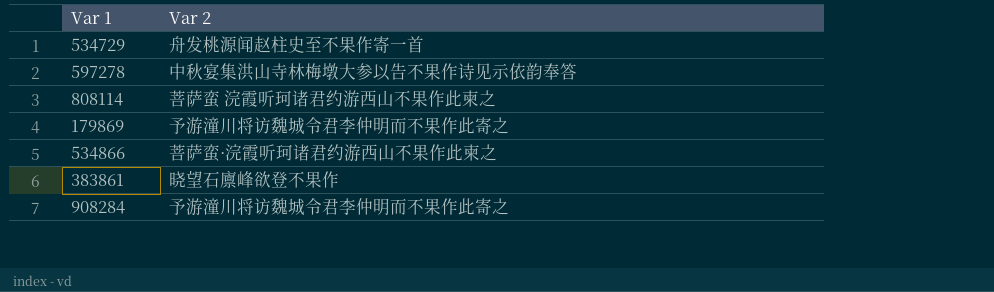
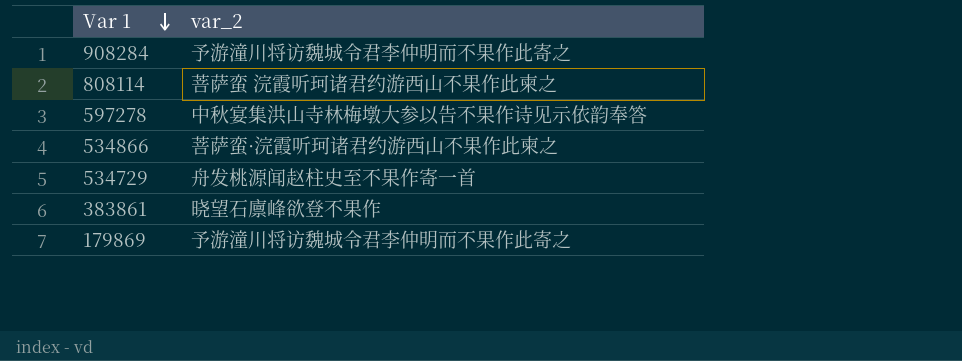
row order: none -> Var 1 descending
column name: Var 2 -> var_2

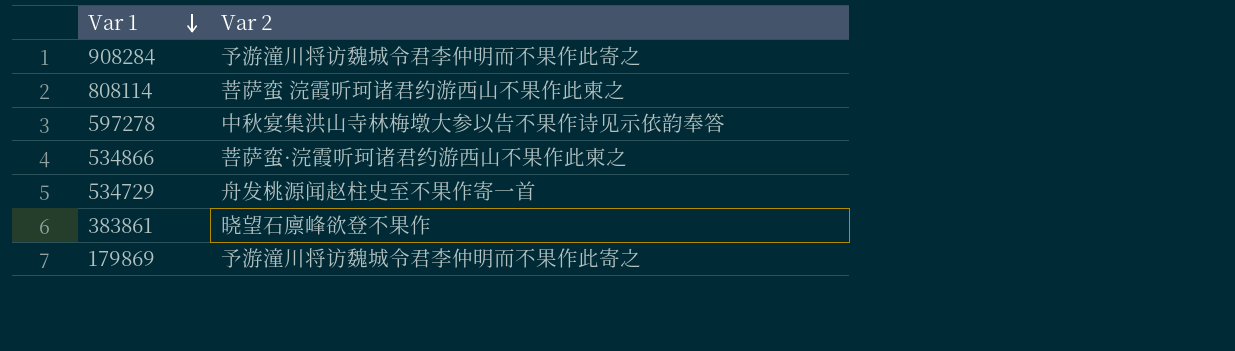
column name: var_2 -> Var 2

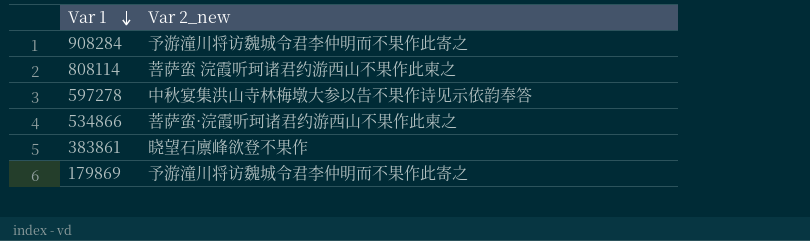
column name: Var 2 -> Var 2_new
row 534729: 舟发桃源闻赵柱史至不果作寄一首 -> none

